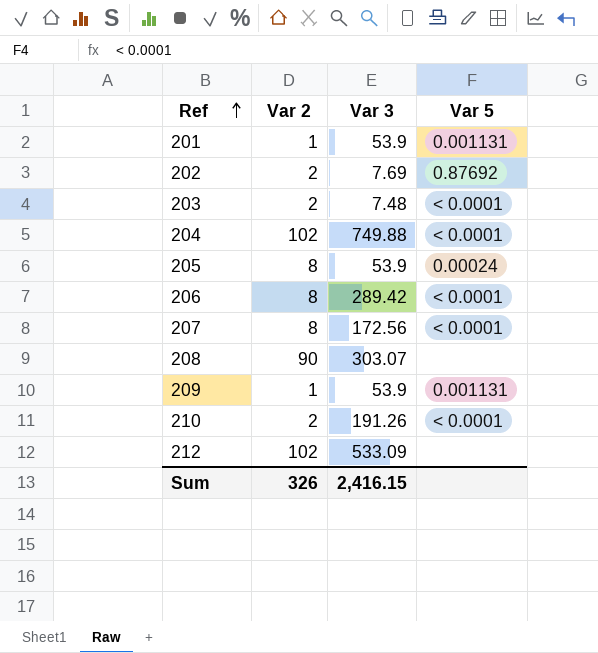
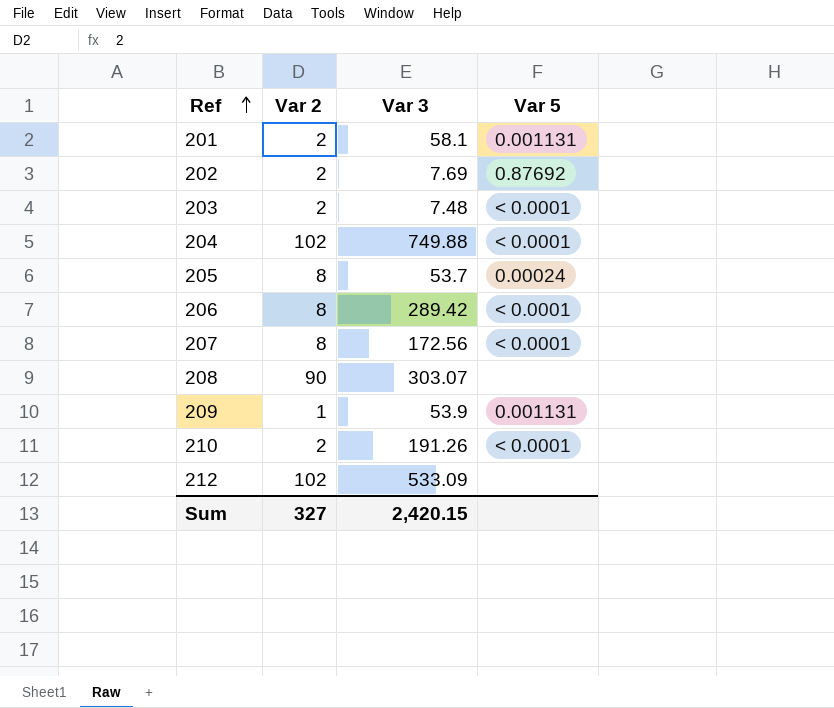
201 | Var 2: 1 -> 2
201 | Var 3: 53.9 -> 58.1
205 | Var 3: 53.9 -> 53.7
Sum | Var 2: 326 -> 327
Sum | Var 3: 2,416.15 -> 2,420.15

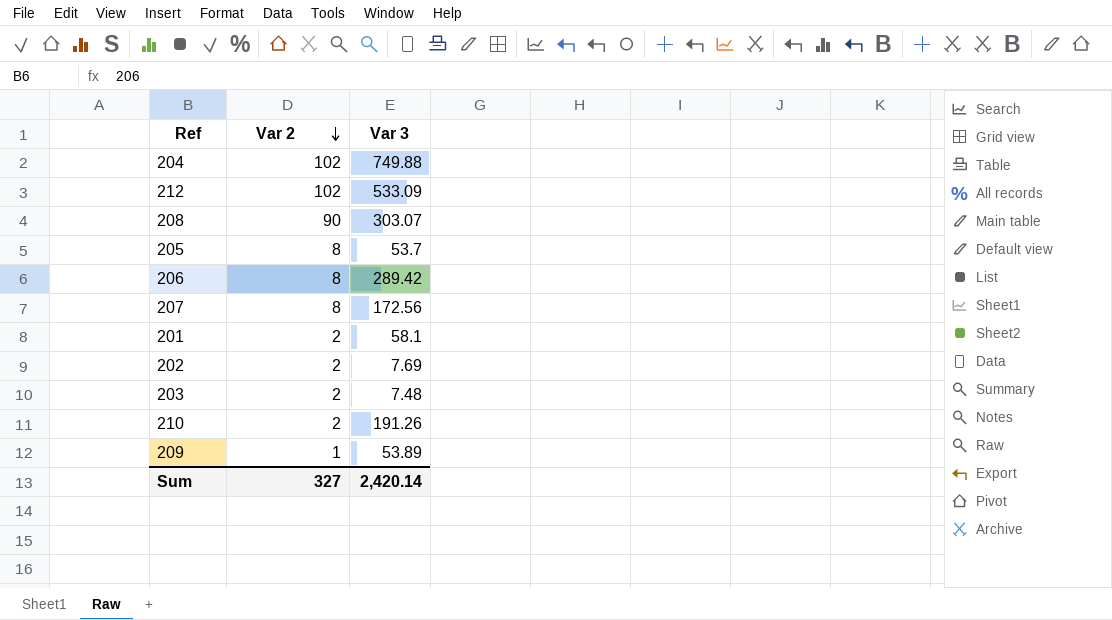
row order: Ref ascending -> Var 2 descending
column Var 5 | position: 4 -> none
209 | Var 3: 53.9 -> 53.89
Sum | Var 3: 2,420.15 -> 2,420.14

